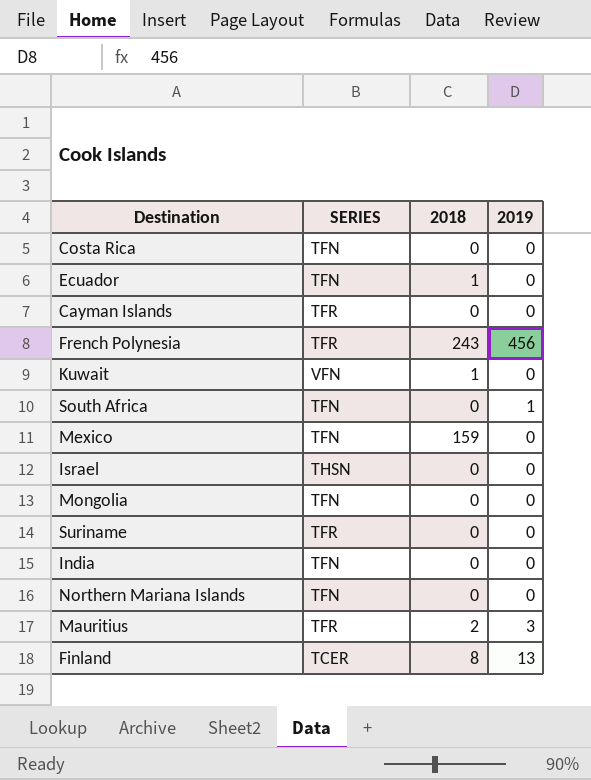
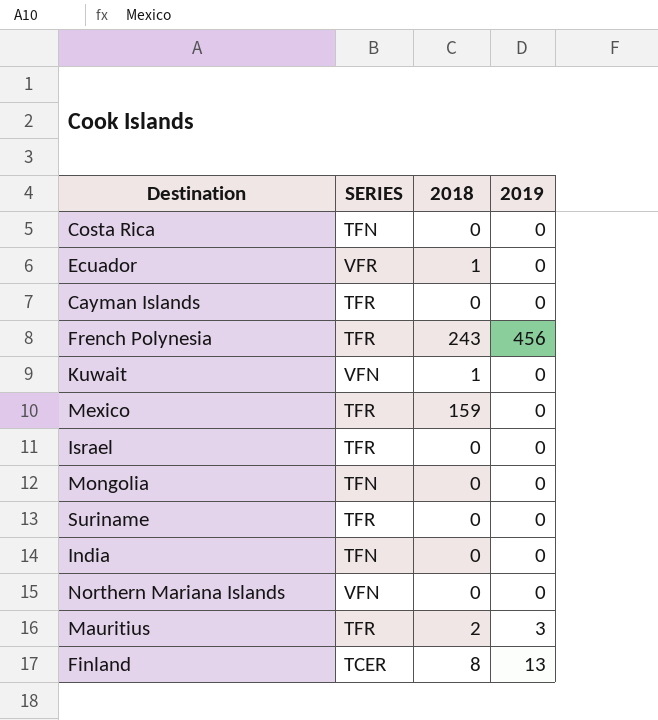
row South Africa: TFN | 0 | 1 -> none
Ecuador | SERIES: TFN -> VFR
Mexico | SERIES: TFN -> TFR
Israel | SERIES: THSN -> TFR
Northern Mariana Islands | SERIES: TFN -> VFN

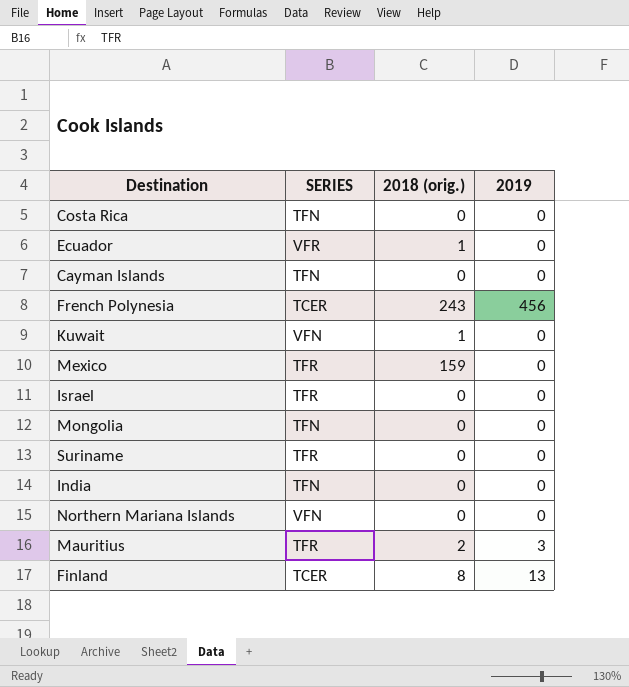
column name: 2018 -> 2018 (orig.)
Cayman Islands | SERIES: TFR -> TFN
French Polynesia | SERIES: TFR -> TCER

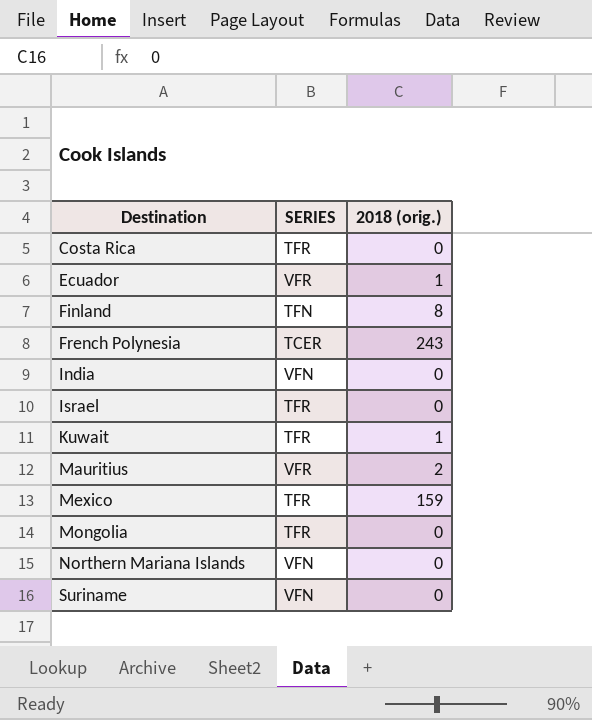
row order: none -> Destination ascending
column 2019 | position: 4 -> none
row Cayman Islands: TFN | 0 | 0 -> none
Costa Rica | SERIES: TFN -> TFR
Finland | SERIES: TCER -> TFN
India | SERIES: TFN -> VFN
Kuwait | SERIES: VFN -> TFR
Mauritius | SERIES: TFR -> VFR
Mongolia | SERIES: TFN -> TFR
Suriname | SERIES: TFR -> VFN

